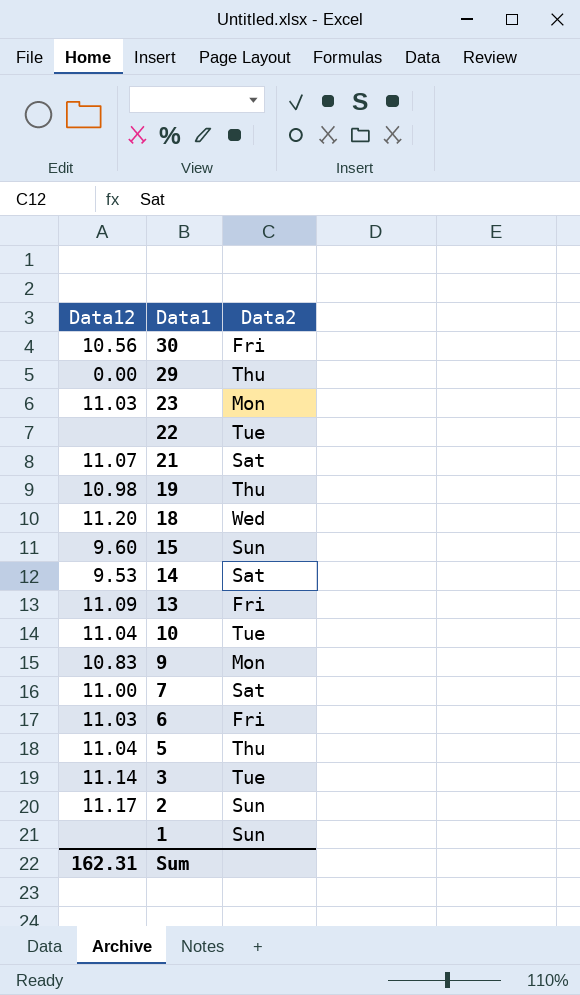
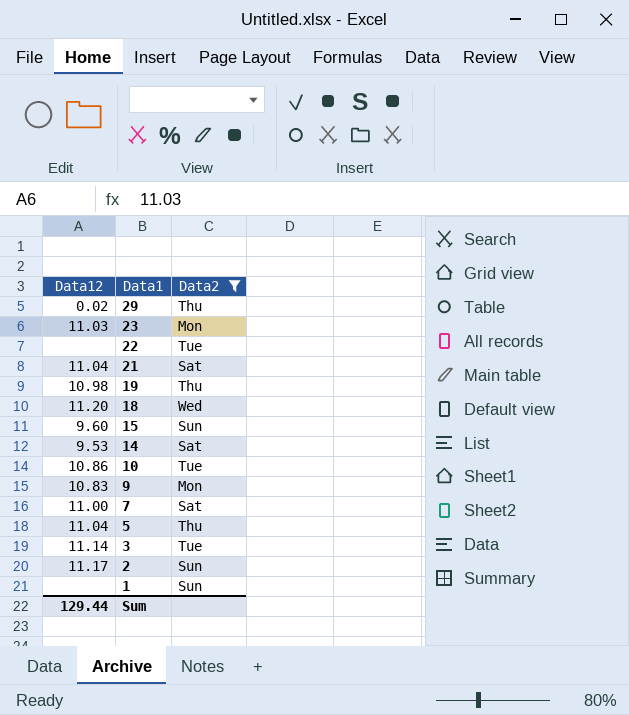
filter: none -> Data2 != Fri
29 | Data12: 0.00 -> 0.02
21 | Data12: 11.07 -> 11.04
10 | Data12: 11.04 -> 10.86
Sum | Data12: 162.31 -> 129.44

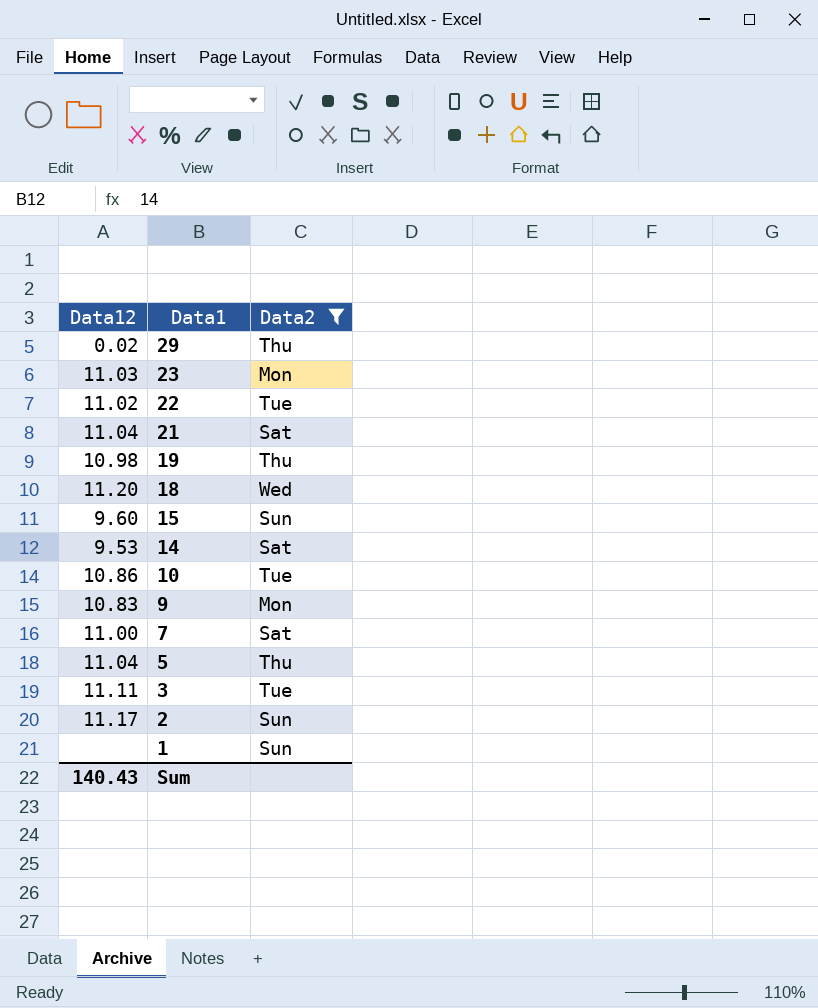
22 | Data12: none -> 11.02
3 | Data12: 11.14 -> 11.11
Sum | Data12: 129.44 -> 140.43

